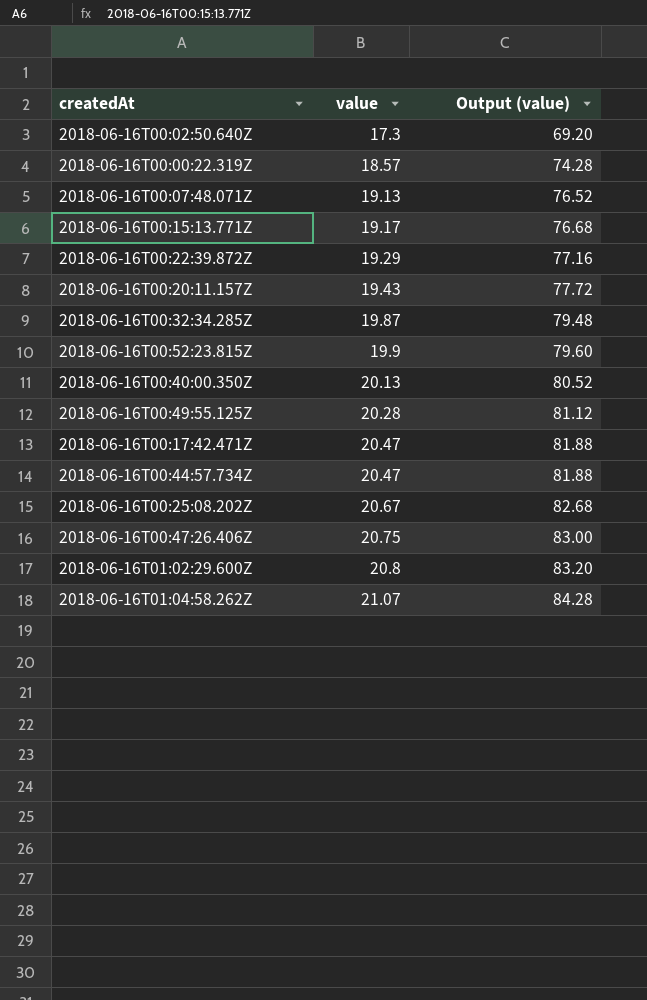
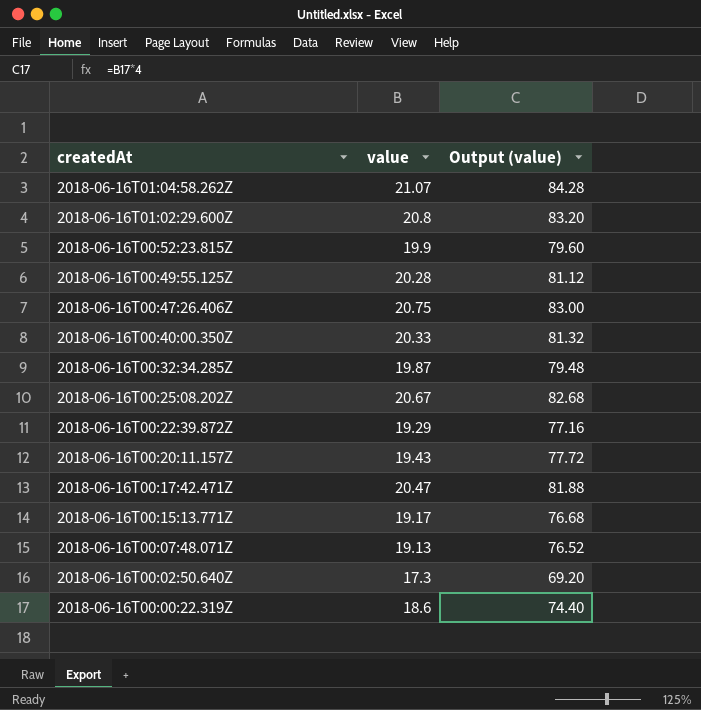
row order: value ascending -> createdAt descending
row 2018-06-16T00:44:57.734Z: 20.47 | 81.88 -> none
2018-06-16T00:40:00.350Z | value: 20.13 -> 20.33
2018-06-16T00:40:00.350Z | Output (value): 80.52 -> 81.32
2018-06-16T00:00:22.319Z | value: 18.57 -> 18.6
2018-06-16T00:00:22.319Z | Output (value): 74.28 -> 74.40

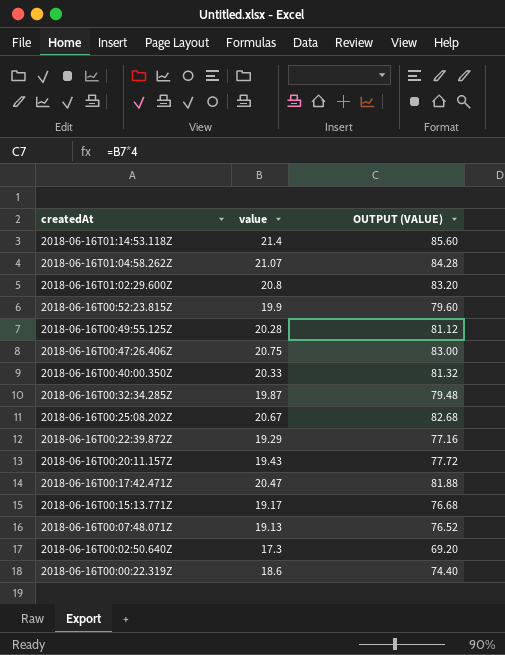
column name: Output (value) -> OUTPUT (VALUE)
row 2018-06-16T01:14:53.118Z: none -> 21.4 | 85.60

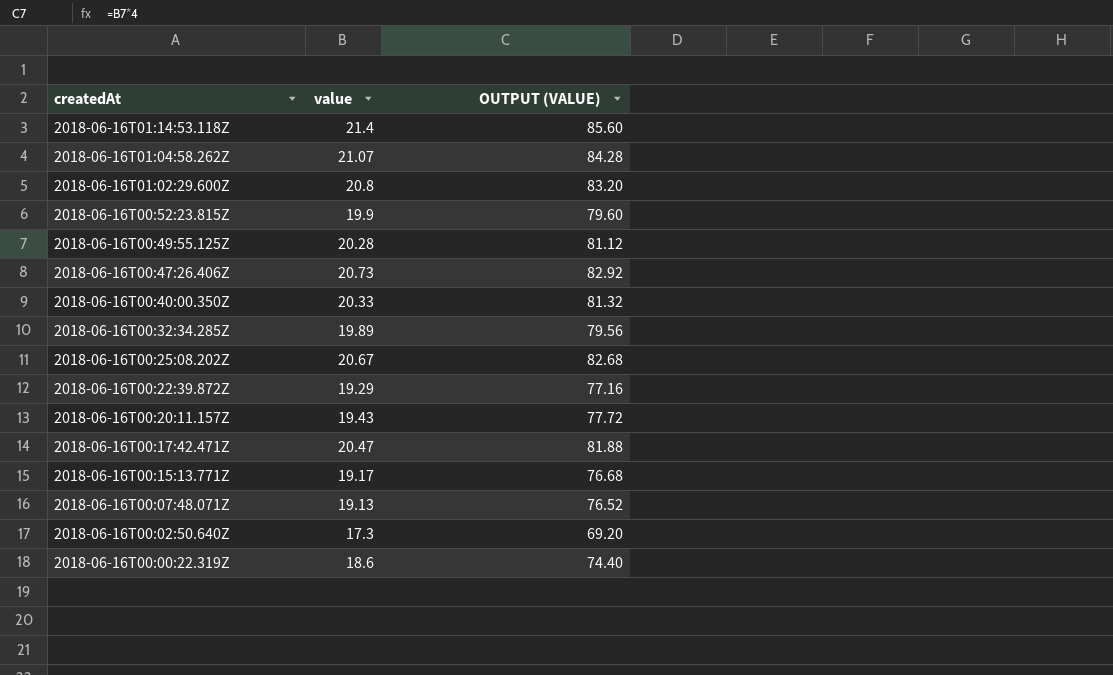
2018-06-16T00:47:26.406Z | value: 20.75 -> 20.73
2018-06-16T00:47:26.406Z | OUTPUT (VALUE): 83.00 -> 82.92
2018-06-16T00:32:34.285Z | value: 19.87 -> 19.89
2018-06-16T00:32:34.285Z | OUTPUT (VALUE): 79.48 -> 79.56

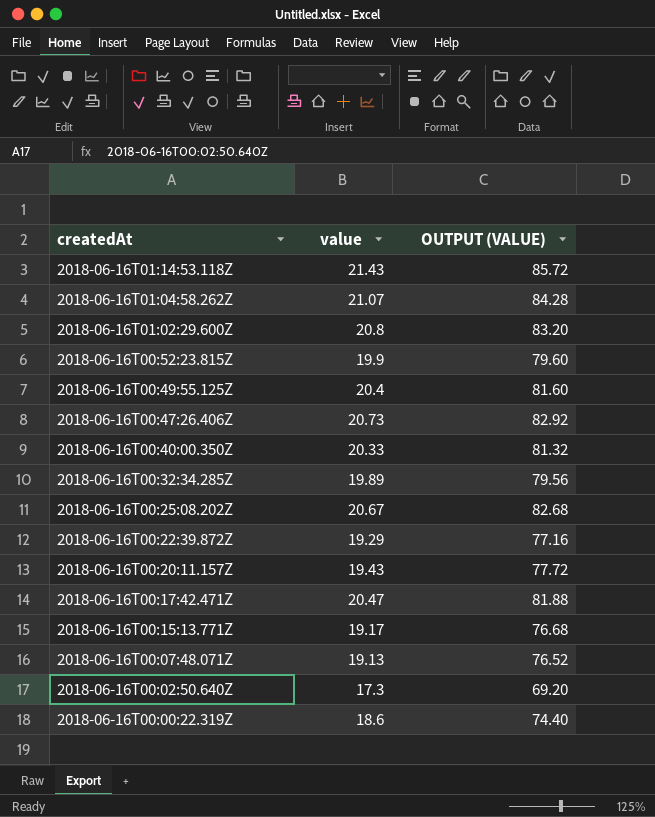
2018-06-16T01:14:53.118Z | value: 21.4 -> 21.43
2018-06-16T01:14:53.118Z | OUTPUT (VALUE): 85.60 -> 85.72
2018-06-16T00:49:55.125Z | value: 20.28 -> 20.4
2018-06-16T00:49:55.125Z | OUTPUT (VALUE): 81.12 -> 81.60

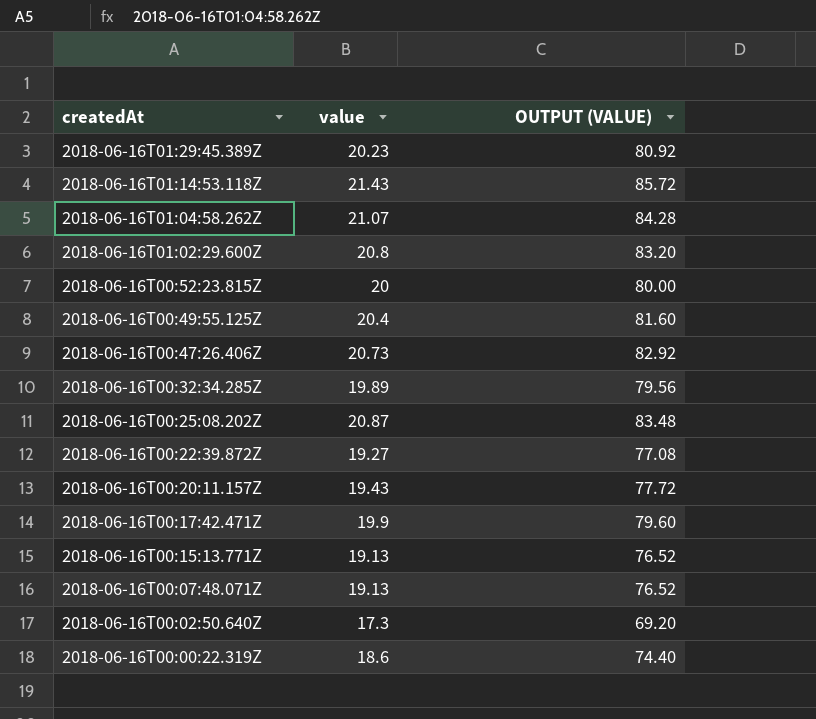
row 2018-06-16T00:40:00.350Z: 20.33 | 81.32 -> none
row 2018-06-16T01:29:45.389Z: none -> 20.23 | 80.92
2018-06-16T00:52:23.815Z | value: 19.9 -> 20
2018-06-16T00:52:23.815Z | OUTPUT (VALUE): 79.60 -> 80.00
2018-06-16T00:25:08.202Z | value: 20.67 -> 20.87
2018-06-16T00:25:08.202Z | OUTPUT (VALUE): 82.68 -> 83.48
2018-06-16T00:22:39.872Z | value: 19.29 -> 19.27
2018-06-16T00:22:39.872Z | OUTPUT (VALUE): 77.16 -> 77.08
2018-06-16T00:17:42.471Z | value: 20.47 -> 19.9
2018-06-16T00:17:42.471Z | OUTPUT (VALUE): 81.88 -> 79.60
2018-06-16T00:15:13.771Z | value: 19.17 -> 19.13
2018-06-16T00:15:13.771Z | OUTPUT (VALUE): 76.68 -> 76.52

